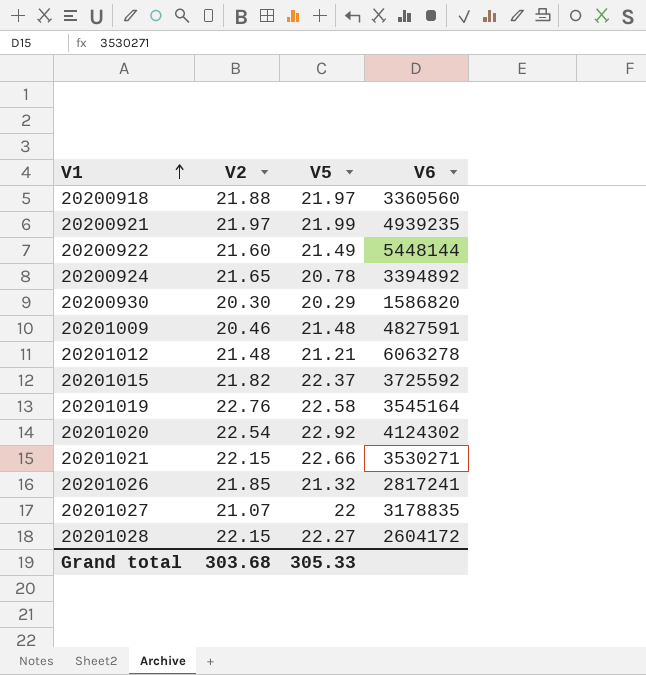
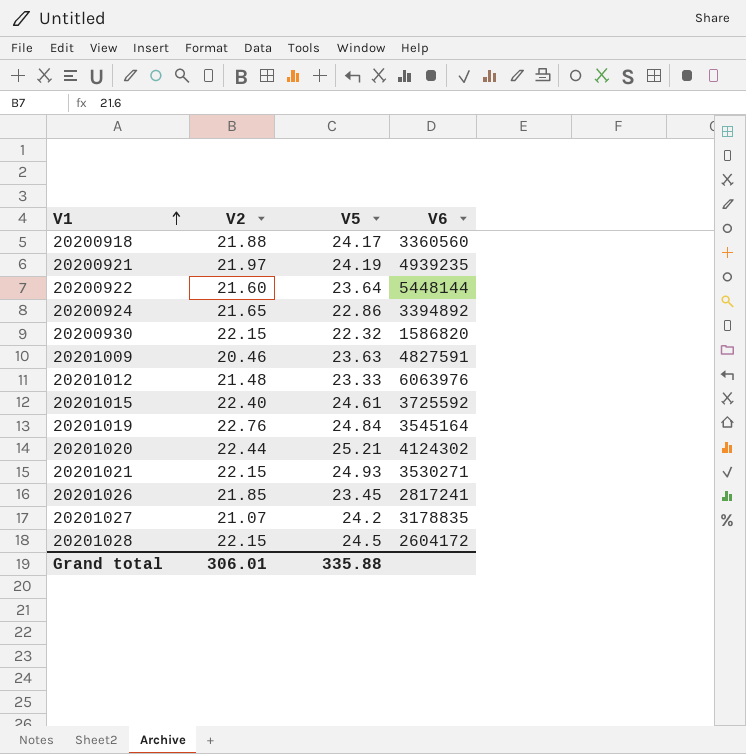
20200918 | V5: 21.97 -> 24.17
20200921 | V5: 21.99 -> 24.19
20200922 | V5: 21.49 -> 23.64
20200924 | V5: 20.78 -> 22.86
20200930 | V2: 20.30 -> 22.15
20200930 | V5: 20.29 -> 22.32
20201009 | V5: 21.48 -> 23.63
20201012 | V5: 21.21 -> 23.33
20201012 | V6: 6063278 -> 6063976
20201015 | V2: 21.82 -> 22.40
20201015 | V5: 22.37 -> 24.61
20201019 | V5: 22.58 -> 24.84
20201020 | V2: 22.54 -> 22.44
20201020 | V5: 22.92 -> 25.21
20201021 | V5: 22.66 -> 24.93
20201026 | V5: 21.32 -> 23.45
20201027 | V5: 22 -> 24.2
20201028 | V5: 22.27 -> 24.5
Grand total | V2: 303.68 -> 306.01
Grand total | V5: 305.33 -> 335.88

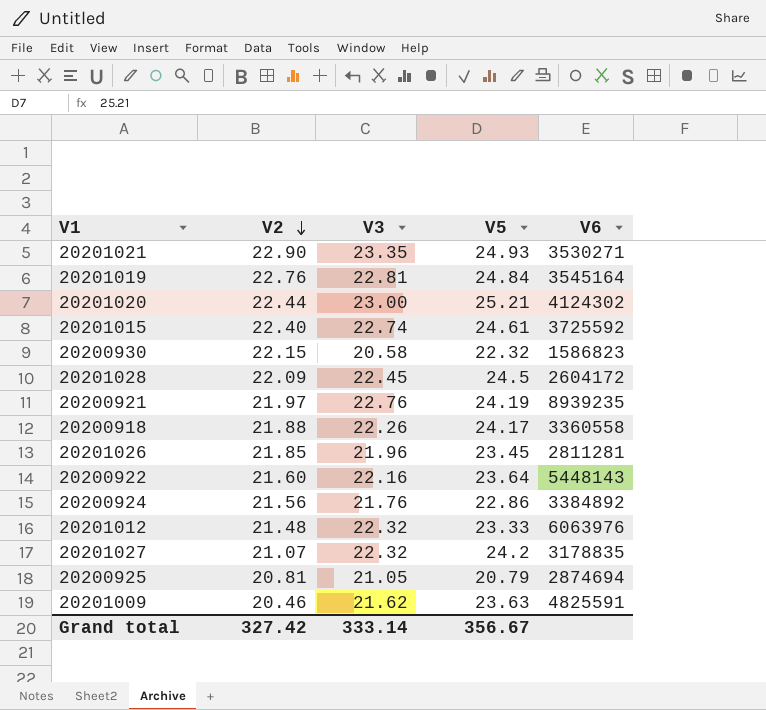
row order: V1 ascending -> V2 descending
column V3 | position: none -> 3
20201021 | V2: 22.15 -> 22.90
20200930 | V6: 1586820 -> 1586823
20201028 | V2: 22.15 -> 22.09
20200921 | V6: 4939235 -> 8939235
20200918 | V6: 3360560 -> 3360558
20201026 | V6: 2817241 -> 2811281
20200922 | V6: 5448144 -> 5448143
20200924 | V2: 21.65 -> 21.56
20200924 | V6: 3394892 -> 3384892
row 20200925: none -> 20.81 | 21.05 | 20.79 | 2874694
20201009 | V6: 4827591 -> 4825591
Grand total | V2: 306.01 -> 327.42
Grand total | V5: 335.88 -> 356.67

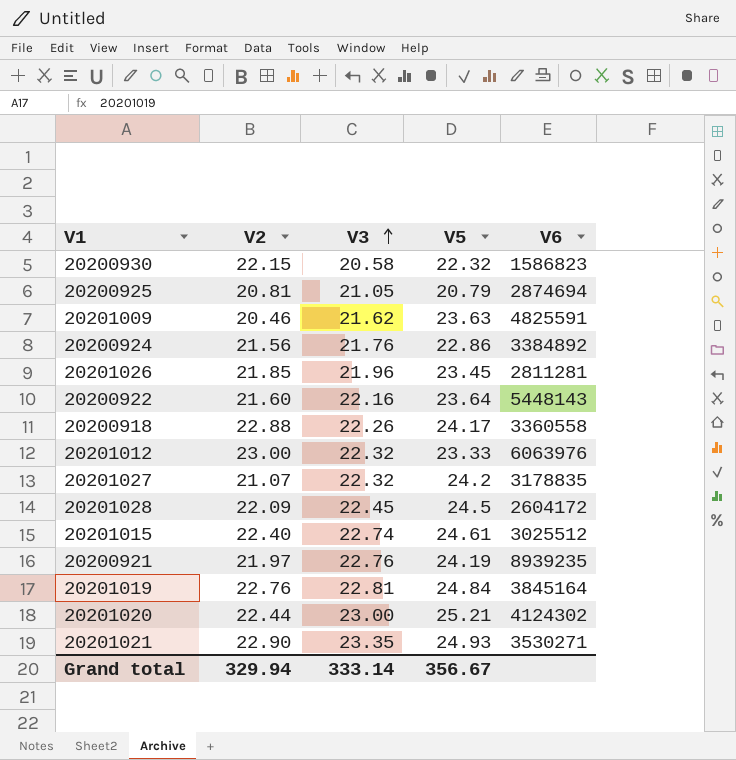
row order: V2 descending -> V3 ascending
20200918 | V2: 21.88 -> 22.88
20201012 | V2: 21.48 -> 23.00
20201015 | V6: 3725592 -> 3025512
20201019 | V6: 3545164 -> 3845164
Grand total | V2: 327.42 -> 329.94

